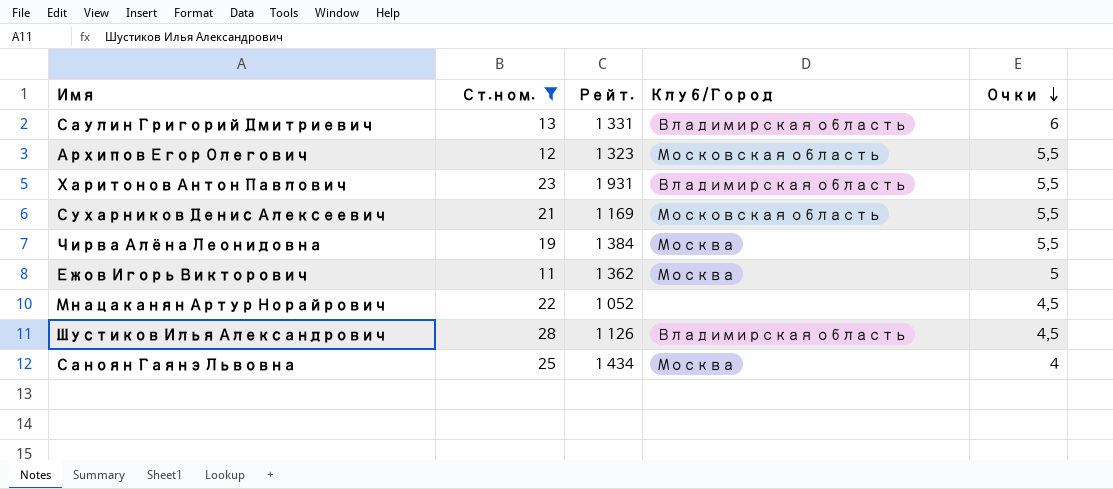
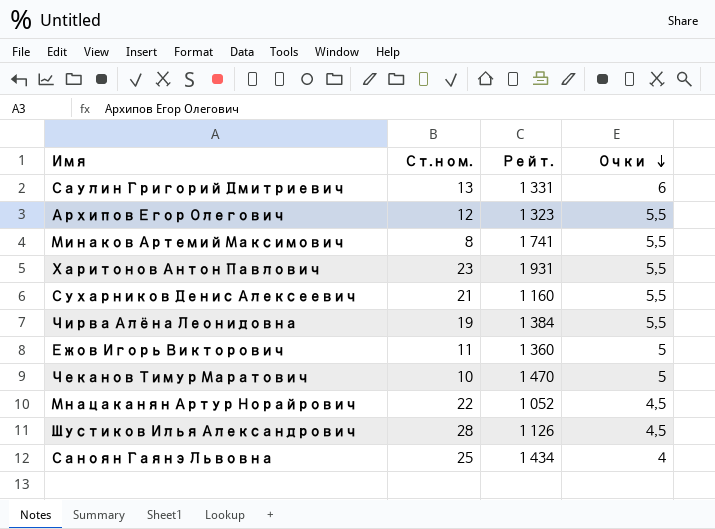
filter: Ст.ном. >= 11 -> none
column Клуб/Город | position: 4 -> none
Сухарников Денис Алексеевич | Рейт.: 1 169 -> 1 160
Ежов Игорь Викторович | Рейт.: 1 362 -> 1 360

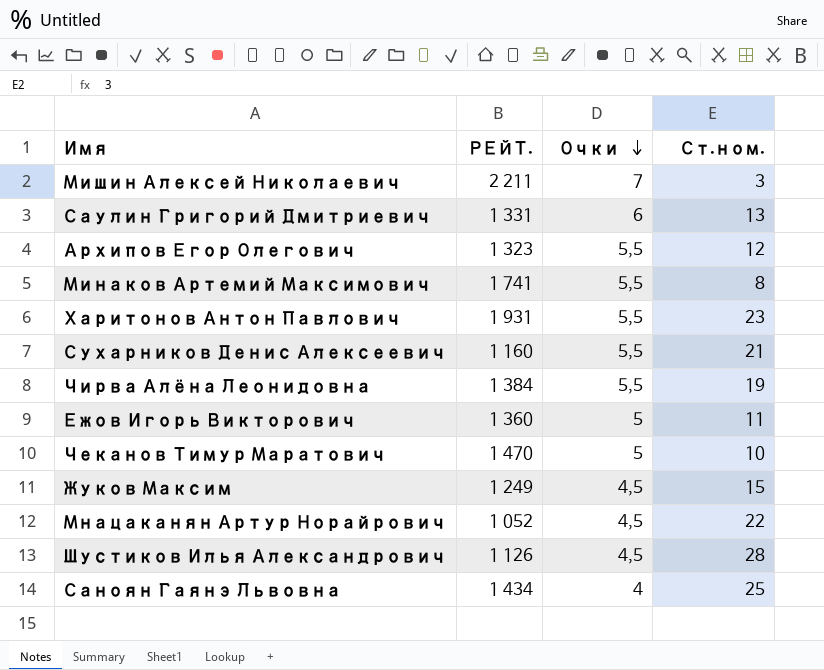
column name: Рейт. -> РЕЙТ.
column Ст.ном. | position: 2 -> 4
row Мишин Алексей Николаевич: none -> 2 211 | 7 | 3
row Жуков Максим: none -> 1 249 | 4,5 | 15

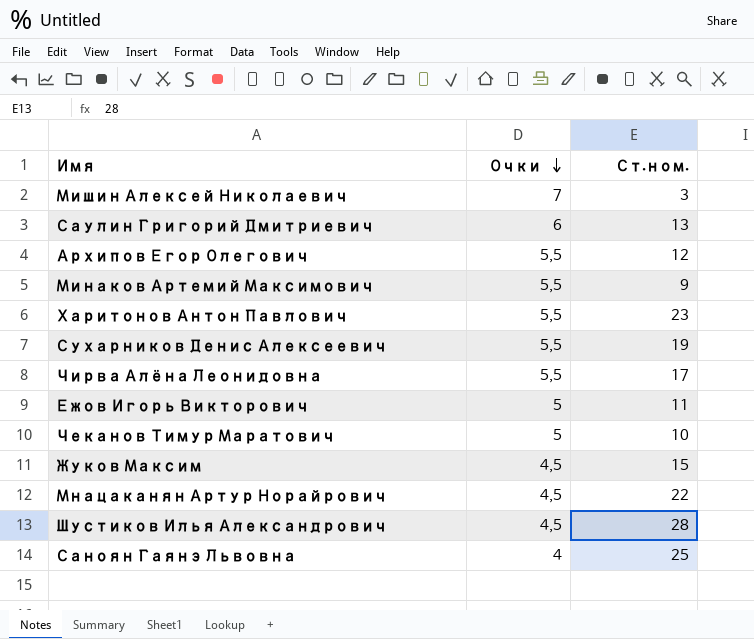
column РЕЙТ. | position: 2 -> none
Минаков Артемий Максимович | Ст.ном.: 8 -> 9
Сухарников Денис Алексеевич | Ст.ном.: 21 -> 19
Чирва Алёна Леонидовна | Ст.ном.: 19 -> 17

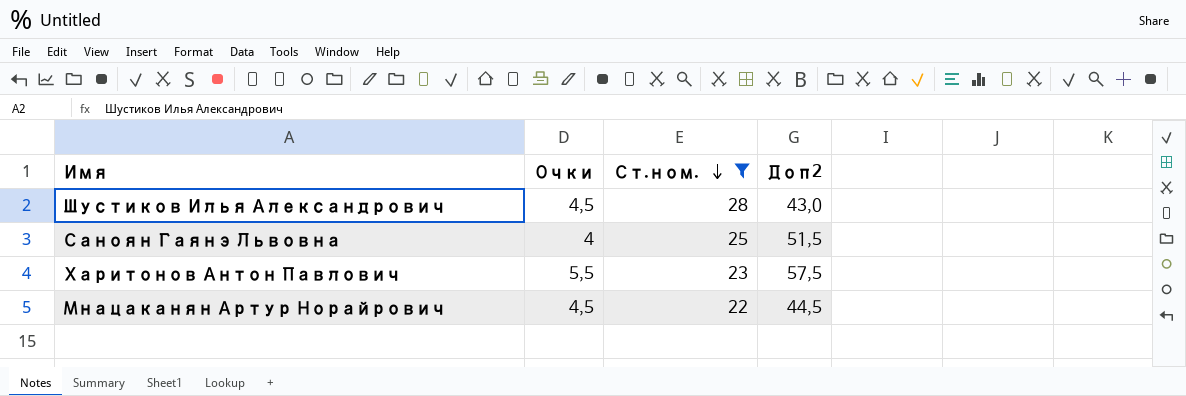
filter: none -> Ст.ном. >= 22
row order: Очки descending -> Ст.ном. descending
column Доп2 | position: none -> 4

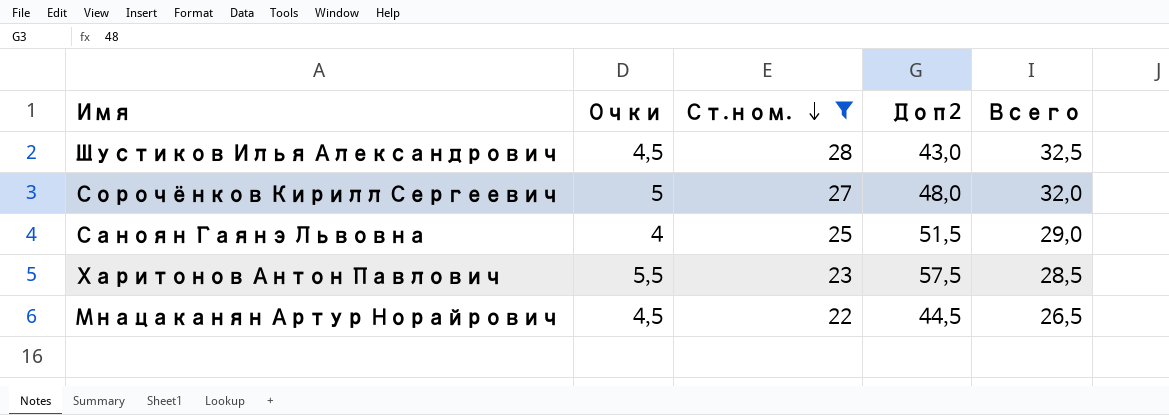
column Всего | formula: none -> [Очки] + [Ст.ном.]
row Сорочёнков Кирилл Сергеевич: none -> 5 | 27 | 48,0 | 32,0

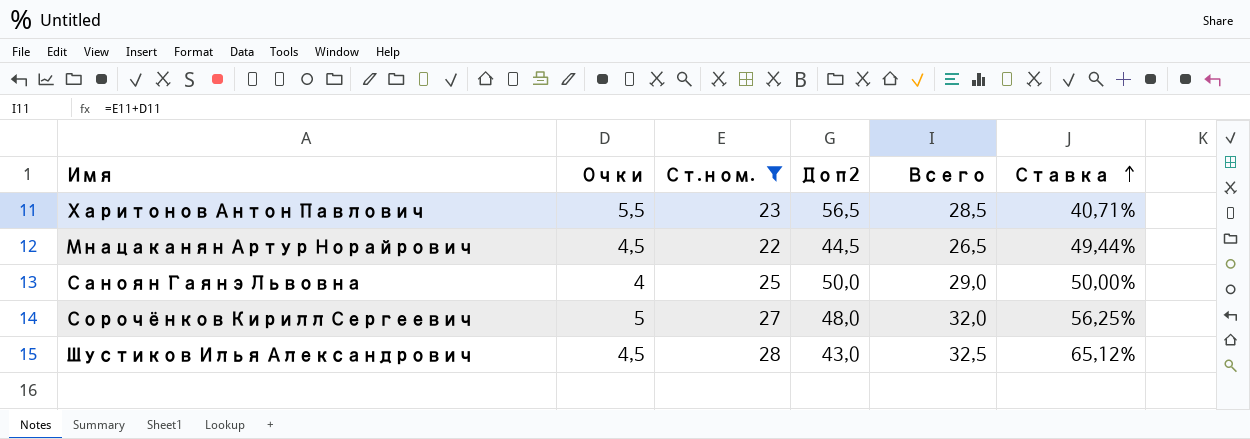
row order: Ст.ном. descending -> Ставка ascending
column Ставка | formula: none -> [Ст.ном.] / [Доп2]
Харитонов Антон Павлович | Доп2: 57,5 -> 56,5
Саноян Гаянэ Львовна | Доп2: 51,5 -> 50,0

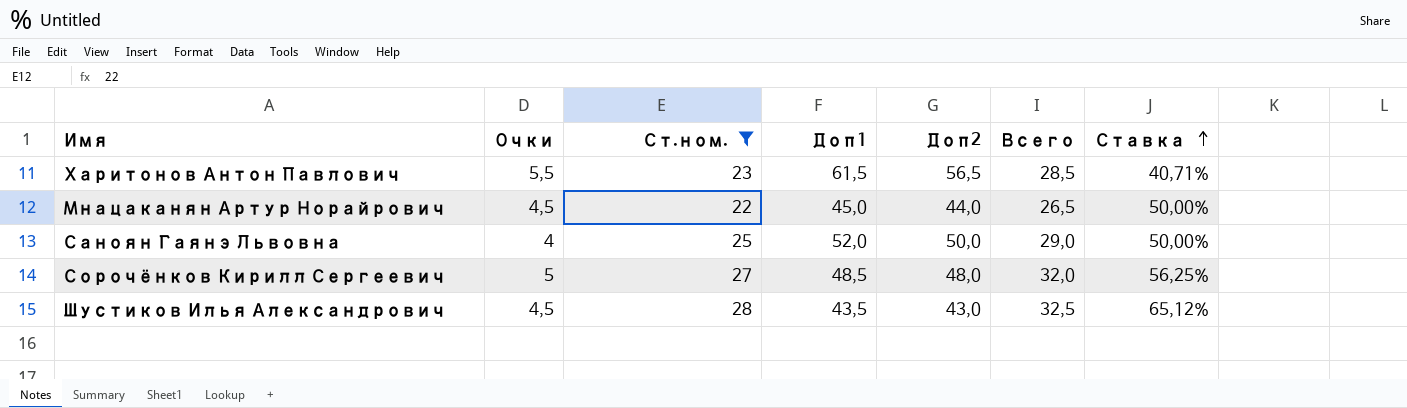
column Доп1 | position: none -> 4
Мнацаканян Артур Норайрович | Доп2: 44,5 -> 44,0
Мнацаканян Артур Норайрович | Ставка: 49,44% -> 50,00%

